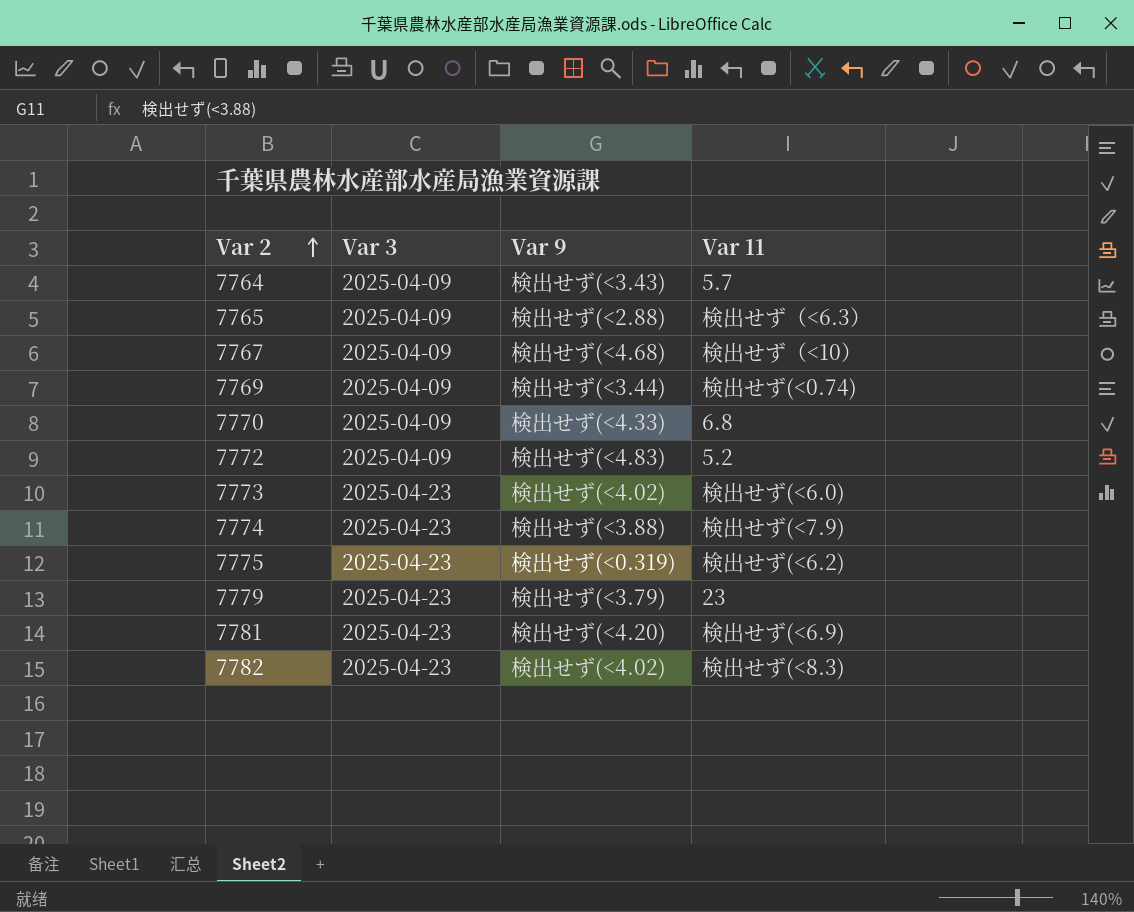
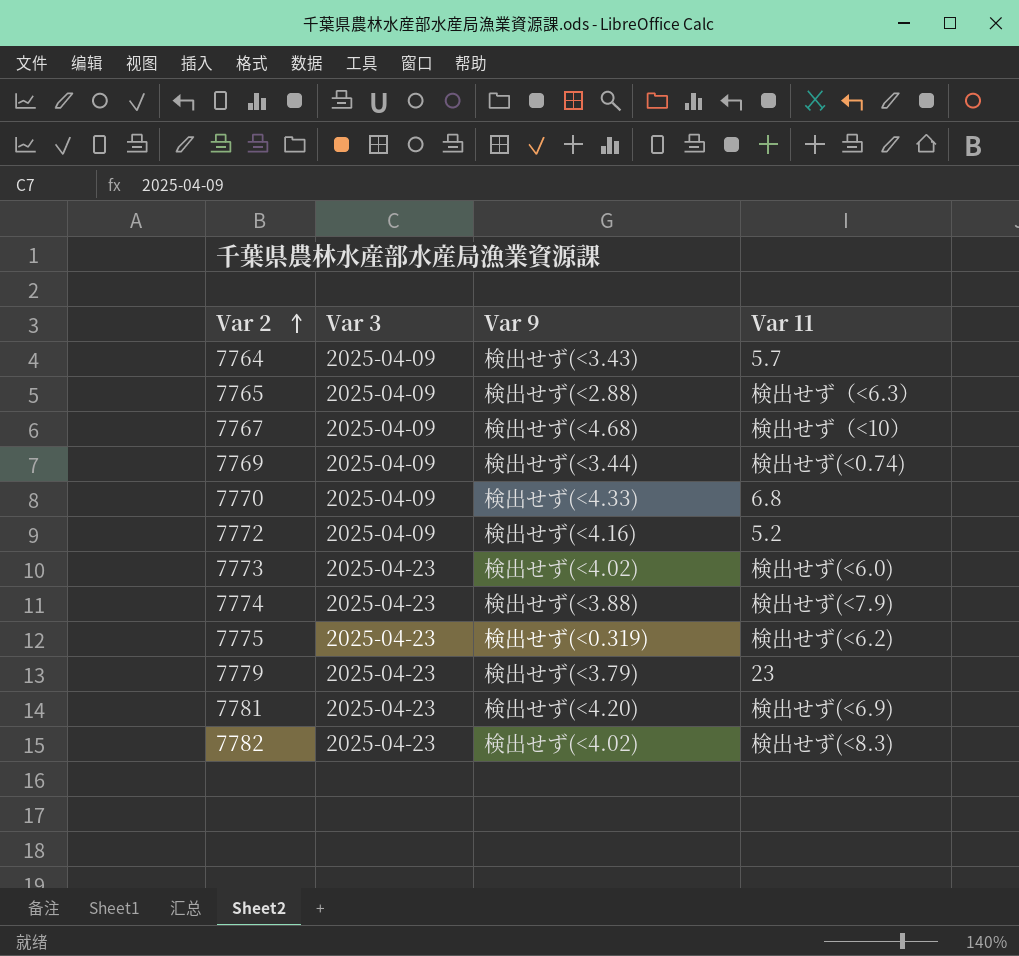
7772 | Var 9: 検出せず(<4.83) -> 検出せず(<4.16)

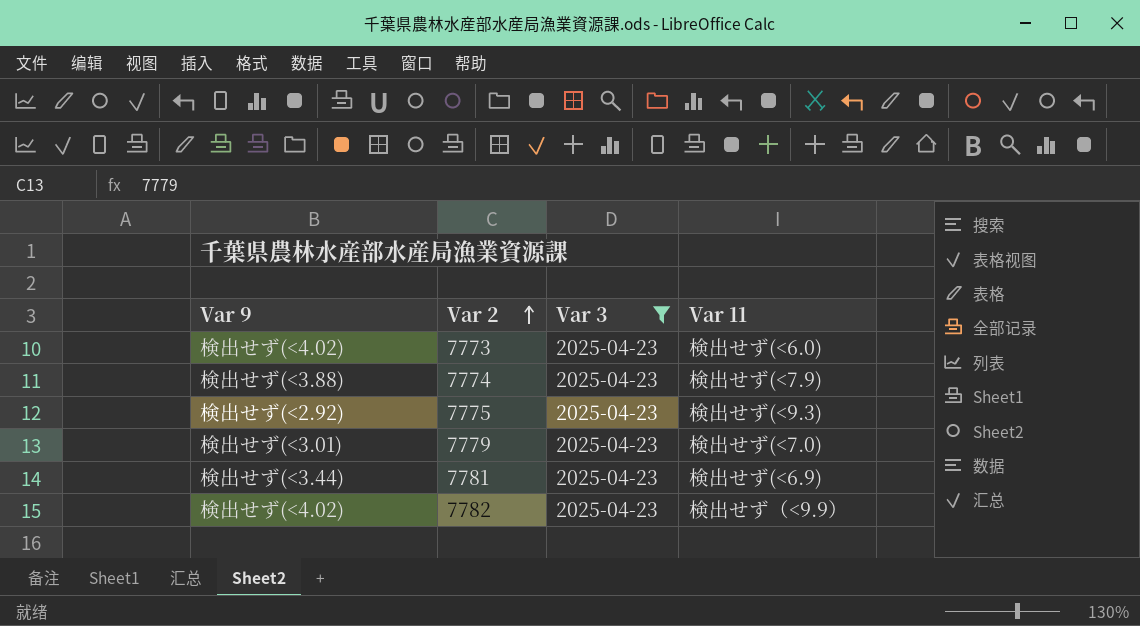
filter: none -> Var 3 = 2025-04-23
column Var 9 | position: 3 -> 1
7775 | Var 9: 検出せず(<0.319) -> 検出せず(<2.92)
7775 | Var 11: 検出せず(<6.2) -> 検出せず(<9.3)
7779 | Var 9: 検出せず(<3.79) -> 検出せず(<3.01)
7779 | Var 11: 23 -> 検出せず(<7.0)
7781 | Var 9: 検出せず(<4.20) -> 検出せず(<3.44)
7782 | Var 11: 検出せず(<8.3) -> 検出せず（<9.9）

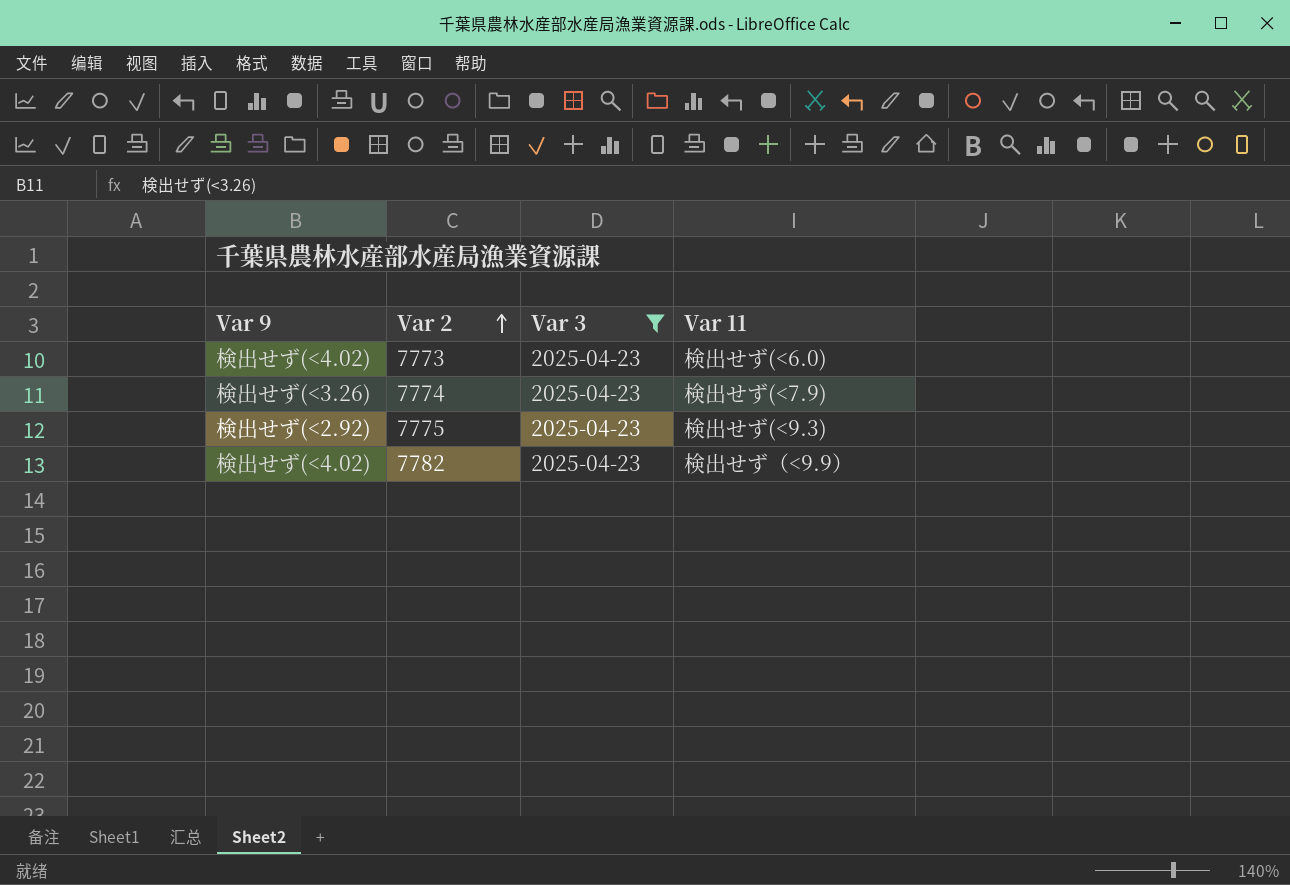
row 7779: 検出せず(<3.01) | 2025-04-23 | 検出せず(<7.0) -> none
row 7781: 検出せず(<3.44) | 2025-04-23 | 検出せず(<6.9) -> none
7774 | Var 9: 検出せず(<3.88) -> 検出せず(<3.26)

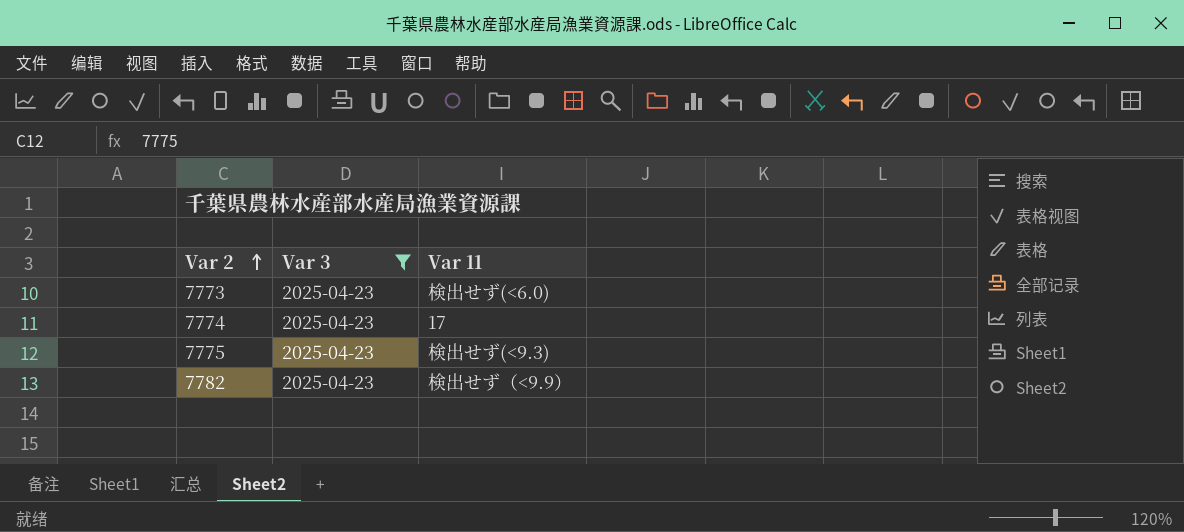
column Var 9 | position: 1 -> none
7774 | Var 11: 検出せず(<7.9) -> 17

